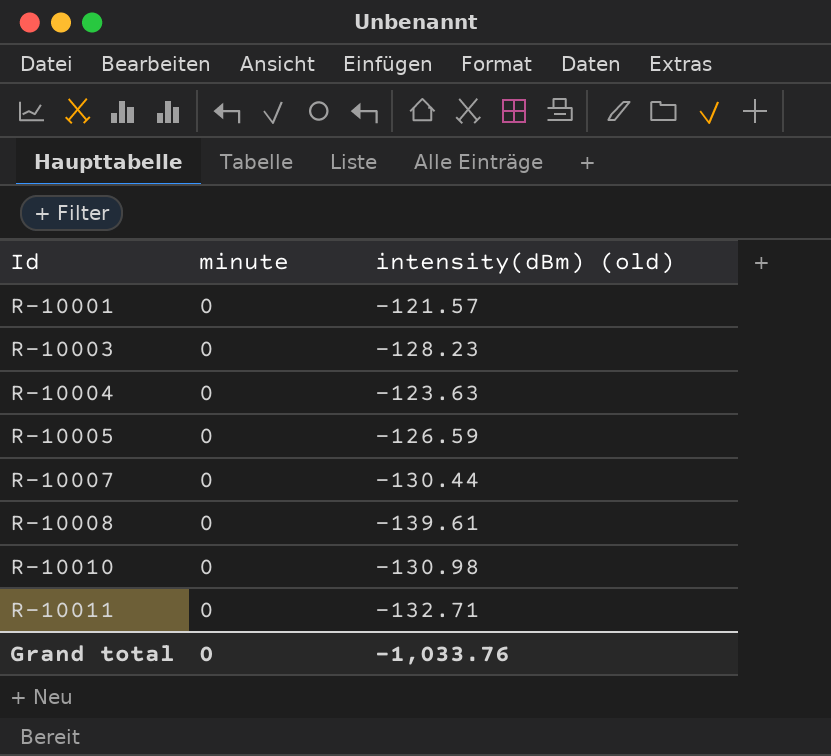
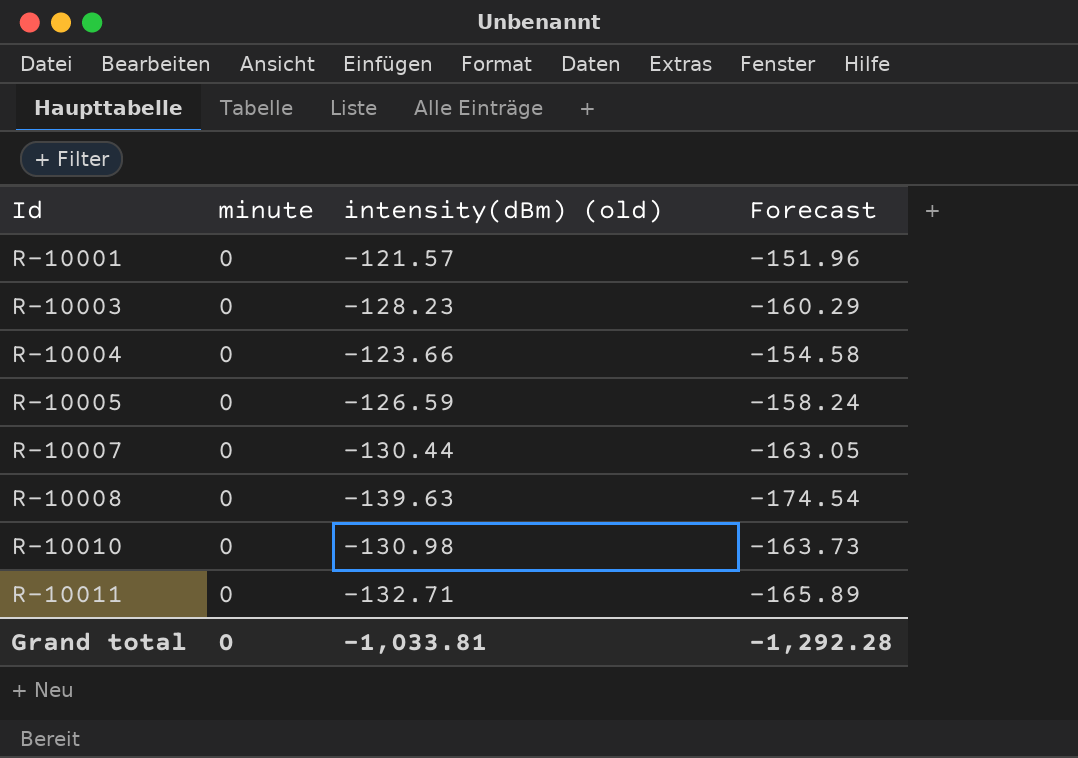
column Forecast | formula: none -> [intensity(dBm) (old)] * 1.25
R-10004 | intensity(dBm) (old): -123.63 -> -123.66
R-10008 | intensity(dBm) (old): -139.61 -> -139.63
Grand total | intensity(dBm) (old): -1,033.76 -> -1,033.81

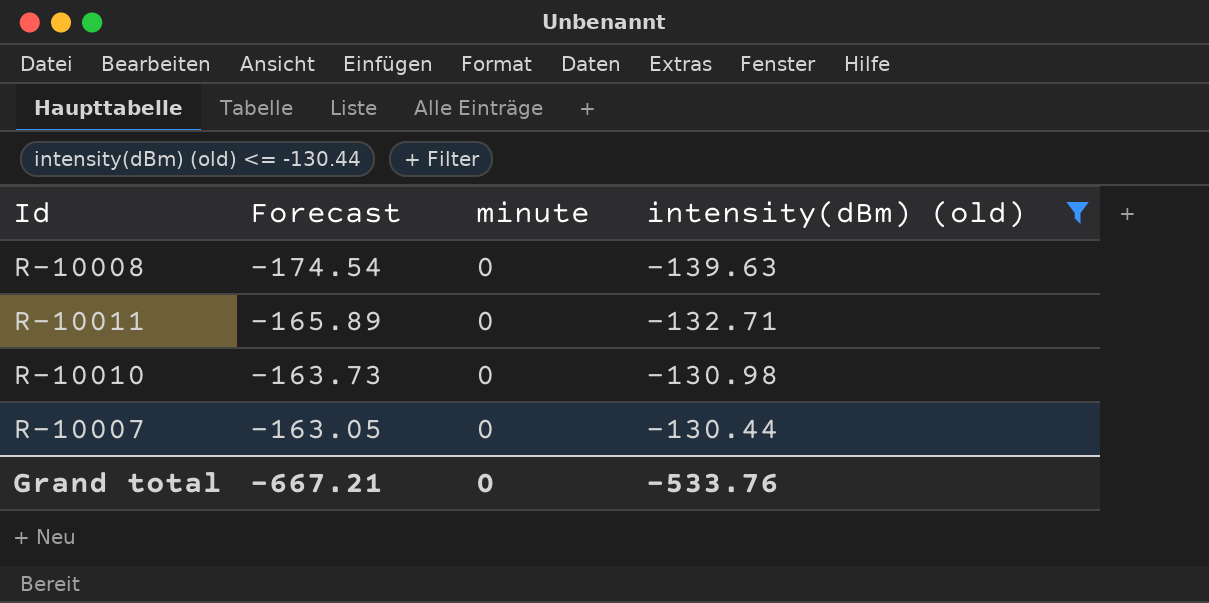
filter: none -> intensity(dBm) (old) <= -130.44
row order: Id ascending -> Forecast ascending
column Forecast | position: 4 -> 2
Grand total | Forecast: -1,292.28 -> -667.21
Grand total | intensity(dBm) (old): -1,033.81 -> -533.76

